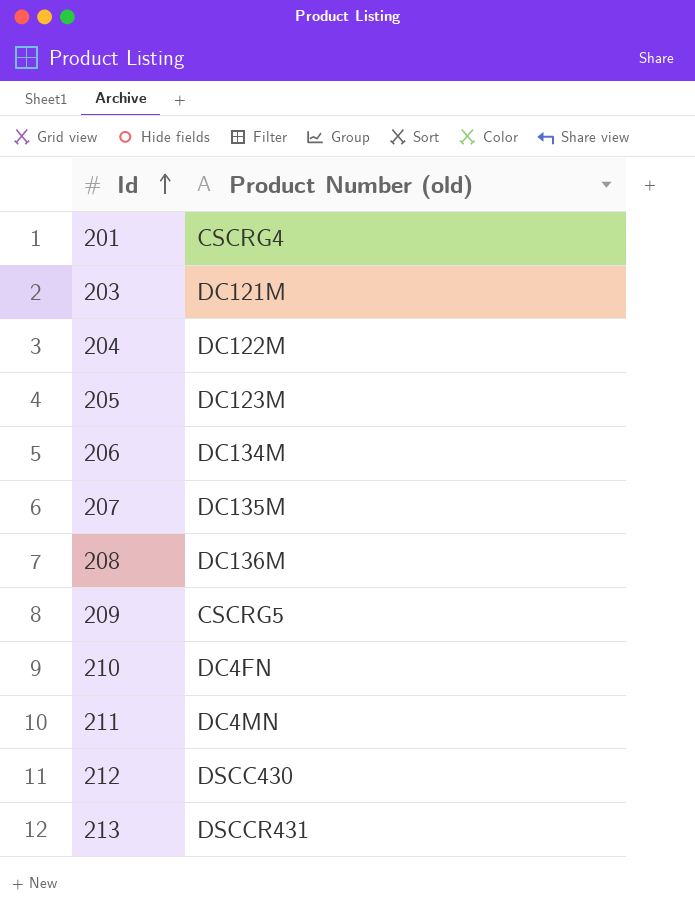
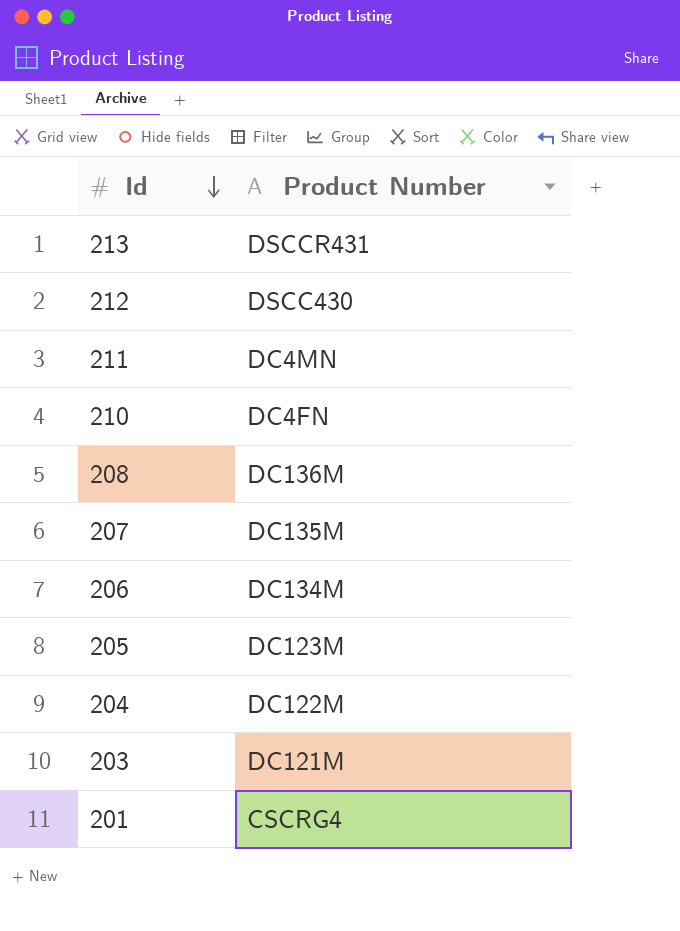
row order: Id ascending -> Id descending
column name: Product Number (old) -> Product Number
row 209: CSCRG5 -> none

